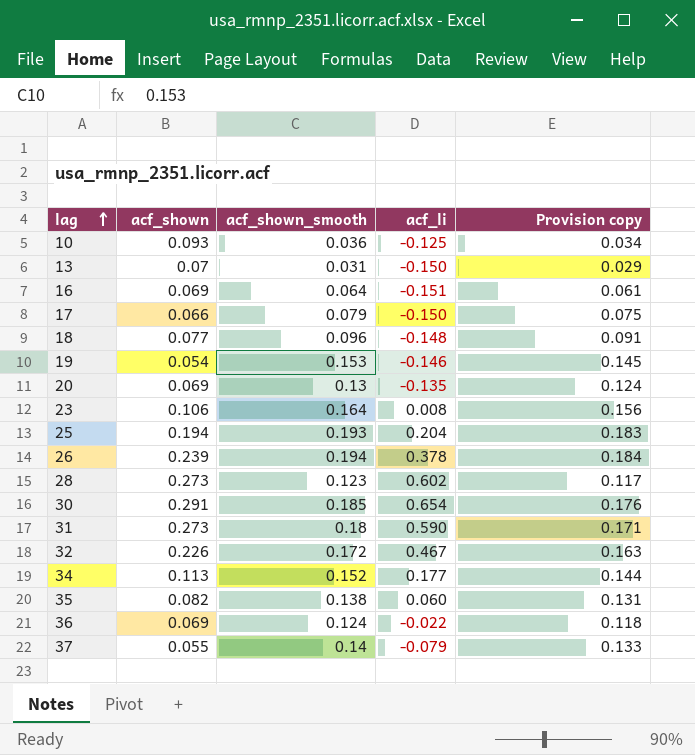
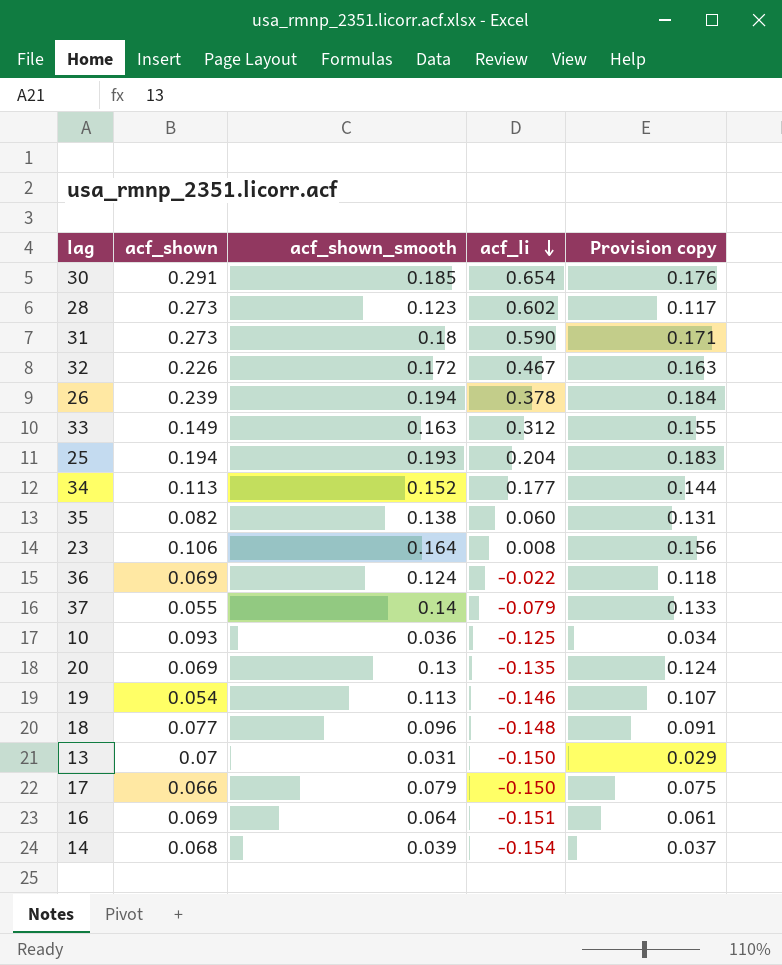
row order: lag ascending -> acf_li descending
row 33: none -> 0.149 | 0.163 | 0.312 | 0.155
19 | acf_shown_smooth: 0.153 -> 0.113
19 | Provision copy: 0.145 -> 0.107
row 14: none -> 0.068 | 0.039 | -0.154 | 0.037

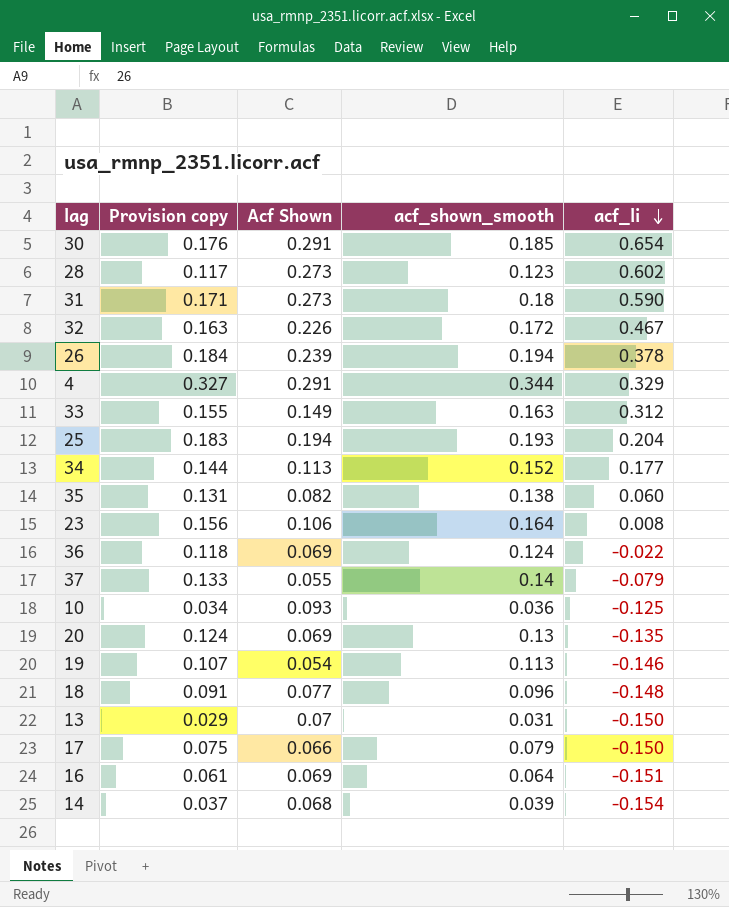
column Provision copy | position: 5 -> 2
column name: acf_shown -> Acf Shown
row 4: none -> 0.327 | 0.291 | 0.344 | 0.329

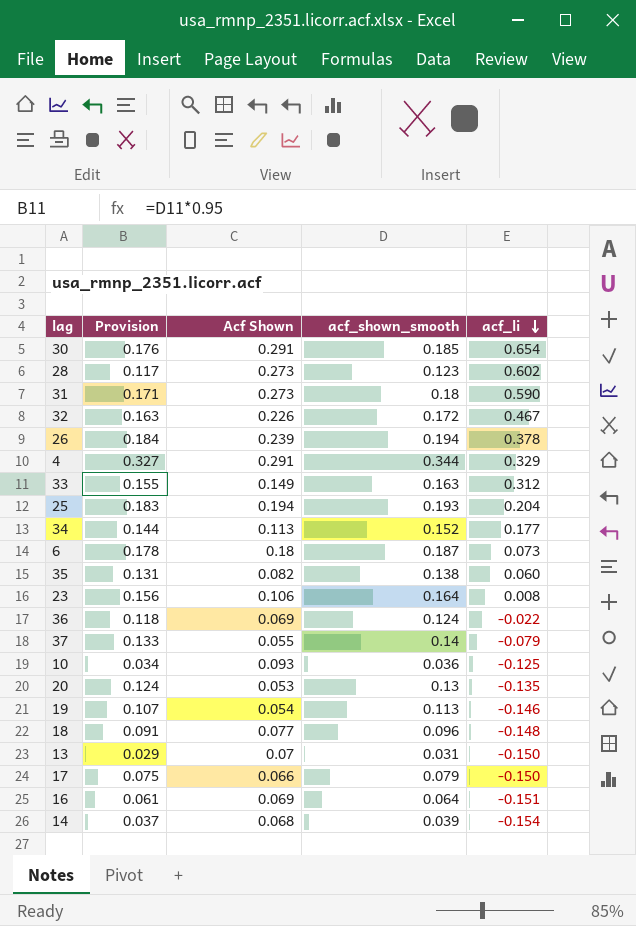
column name: Provision copy -> Provision
row 6: none -> 0.178 | 0.18 | 0.187 | 0.073
20 | Acf Shown: 0.069 -> 0.053

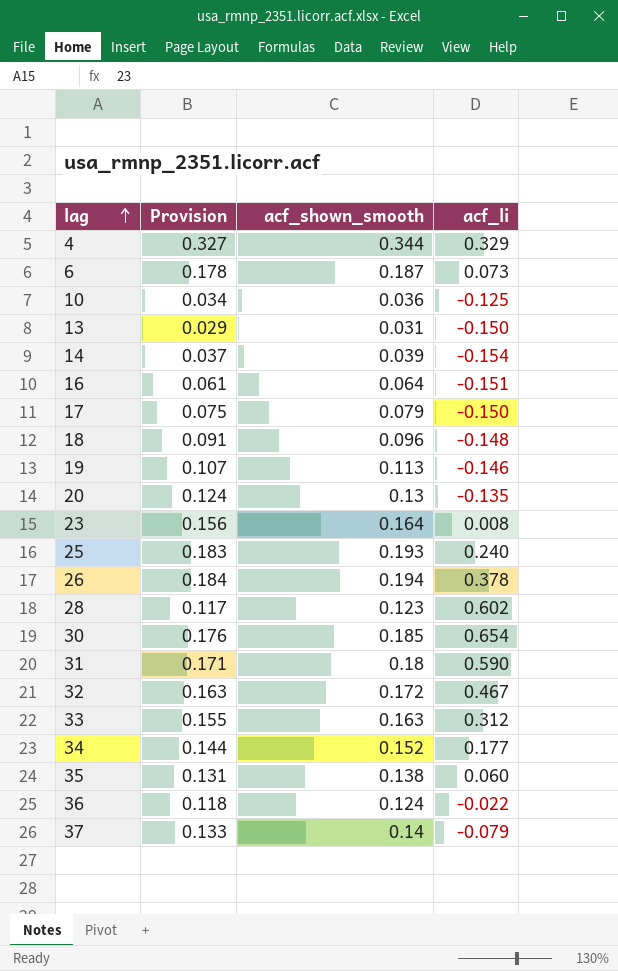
row order: acf_li descending -> lag ascending
column Acf Shown | position: 3 -> none
25 | acf_li: 0.204 -> 0.240

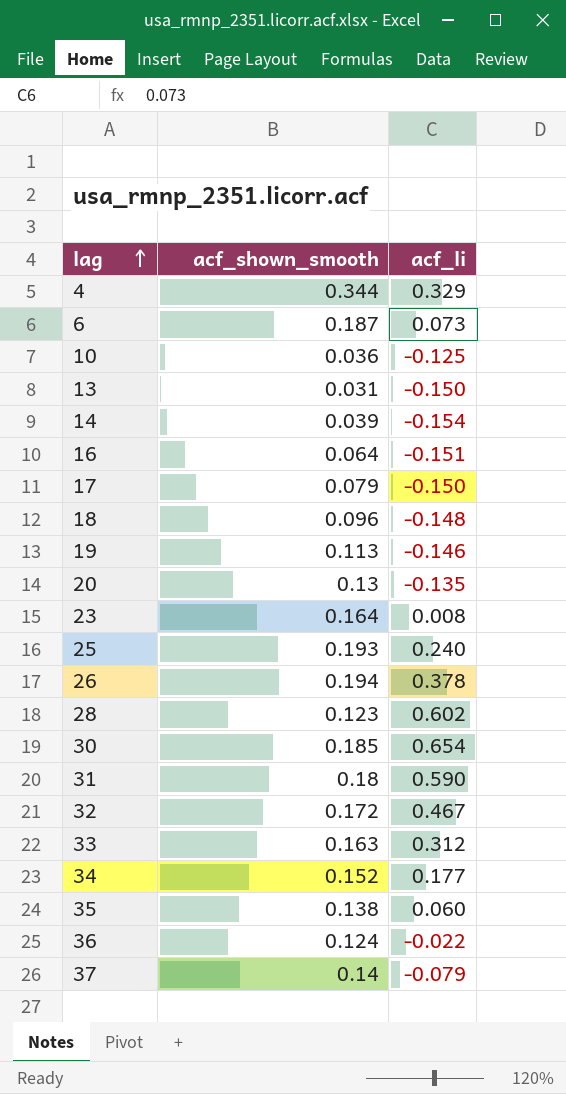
column Provision | formula: [acf_shown_smooth] * 0.95 -> none

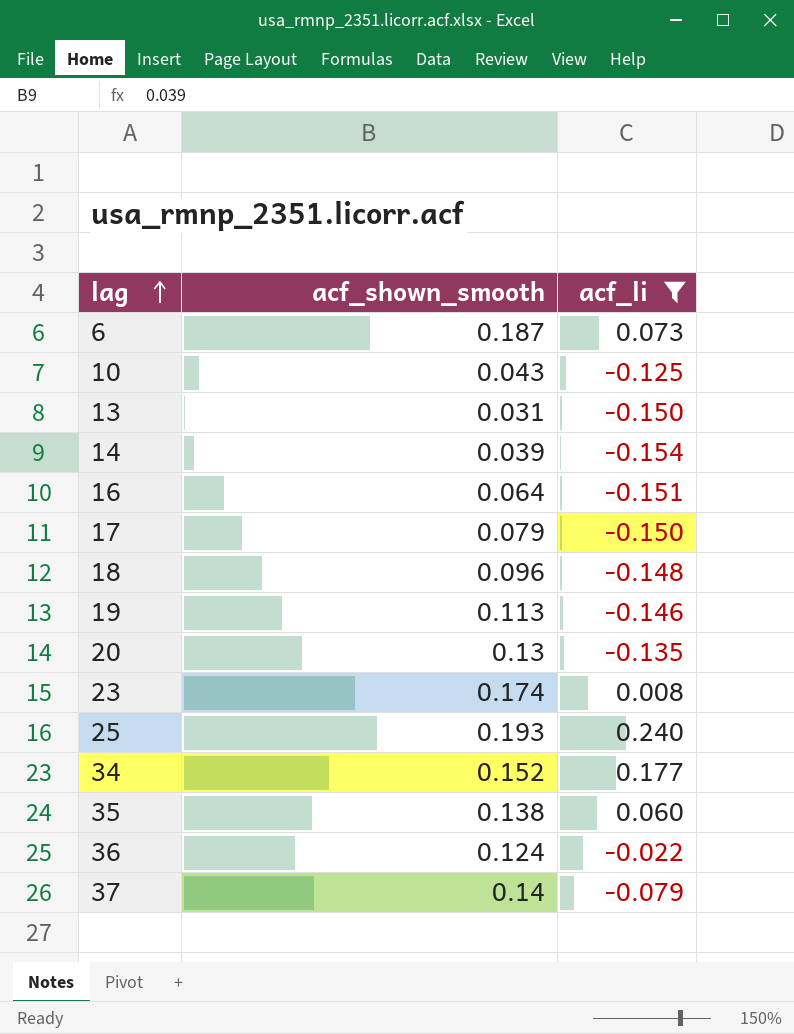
filter: none -> acf_li <= 0.240
10 | acf_shown_smooth: 0.036 -> 0.043
23 | acf_shown_smooth: 0.164 -> 0.174

